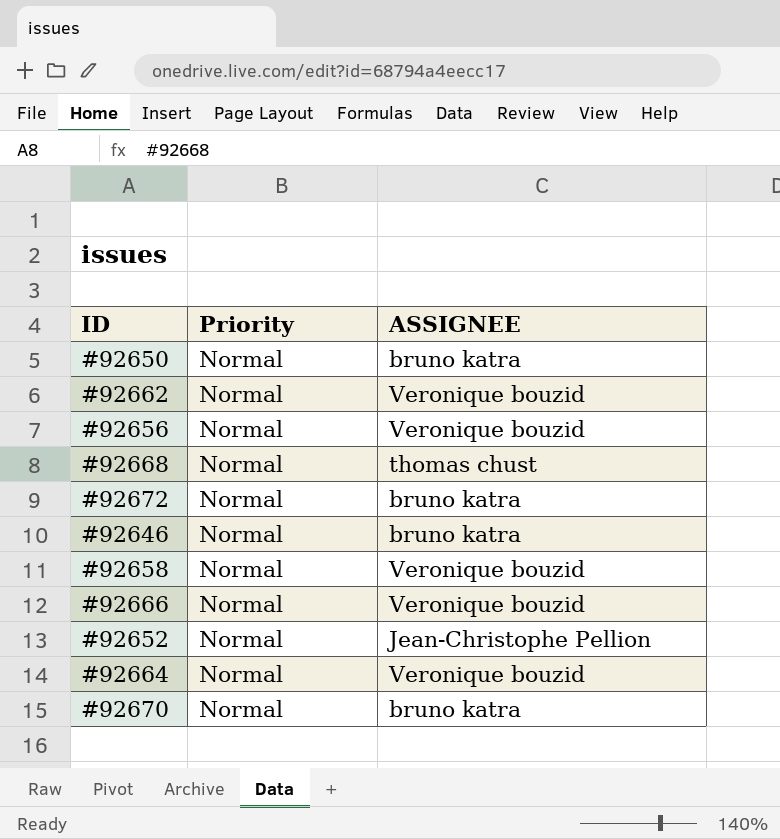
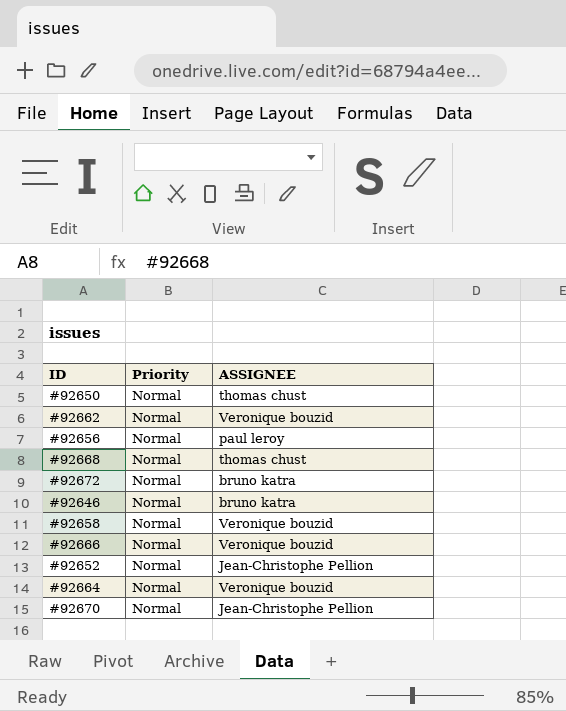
#92650 | ASSIGNEE: bruno katra -> thomas chust
#92656 | ASSIGNEE: Veronique bouzid -> paul leroy
#92670 | ASSIGNEE: bruno katra -> Jean-Christophe Pellion

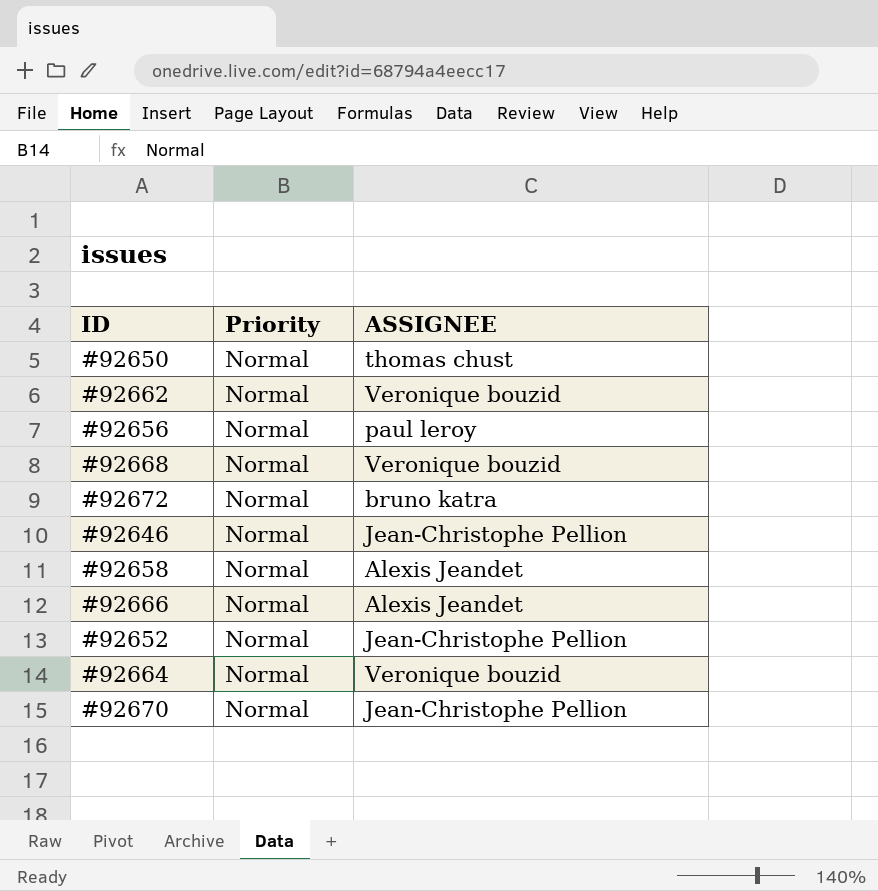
#92668 | ASSIGNEE: thomas chust -> Veronique bouzid
#92646 | ASSIGNEE: bruno katra -> Jean-Christophe Pellion
#92658 | ASSIGNEE: Veronique bouzid -> Alexis Jeandet
#92666 | ASSIGNEE: Veronique bouzid -> Alexis Jeandet

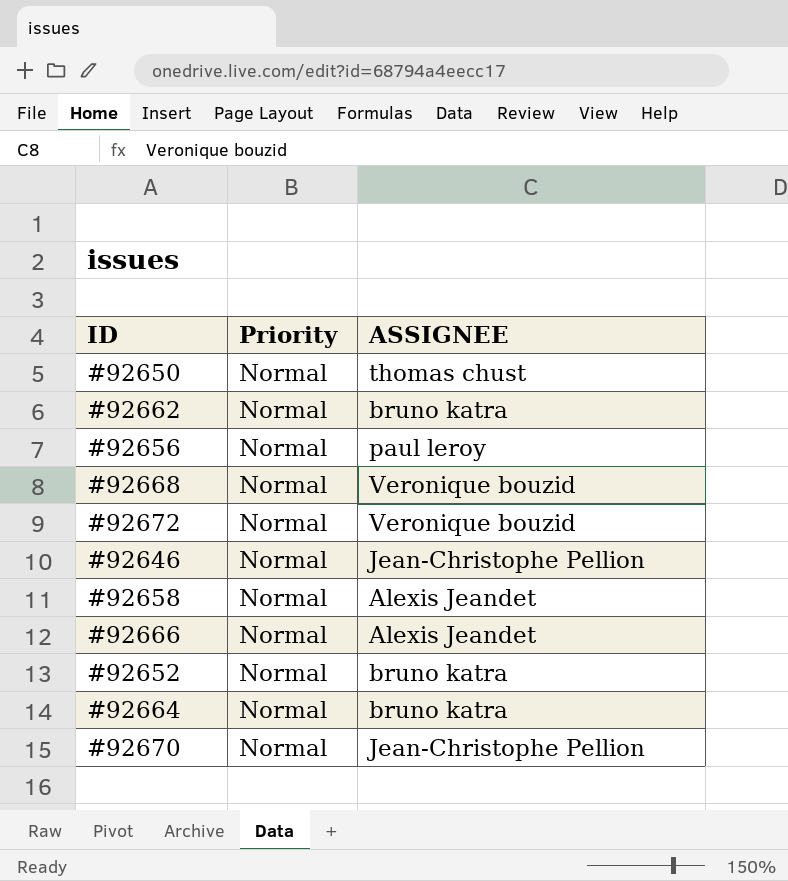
#92662 | ASSIGNEE: Veronique bouzid -> bruno katra
#92672 | ASSIGNEE: bruno katra -> Veronique bouzid
#92652 | ASSIGNEE: Jean-Christophe Pellion -> bruno katra
#92664 | ASSIGNEE: Veronique bouzid -> bruno katra

